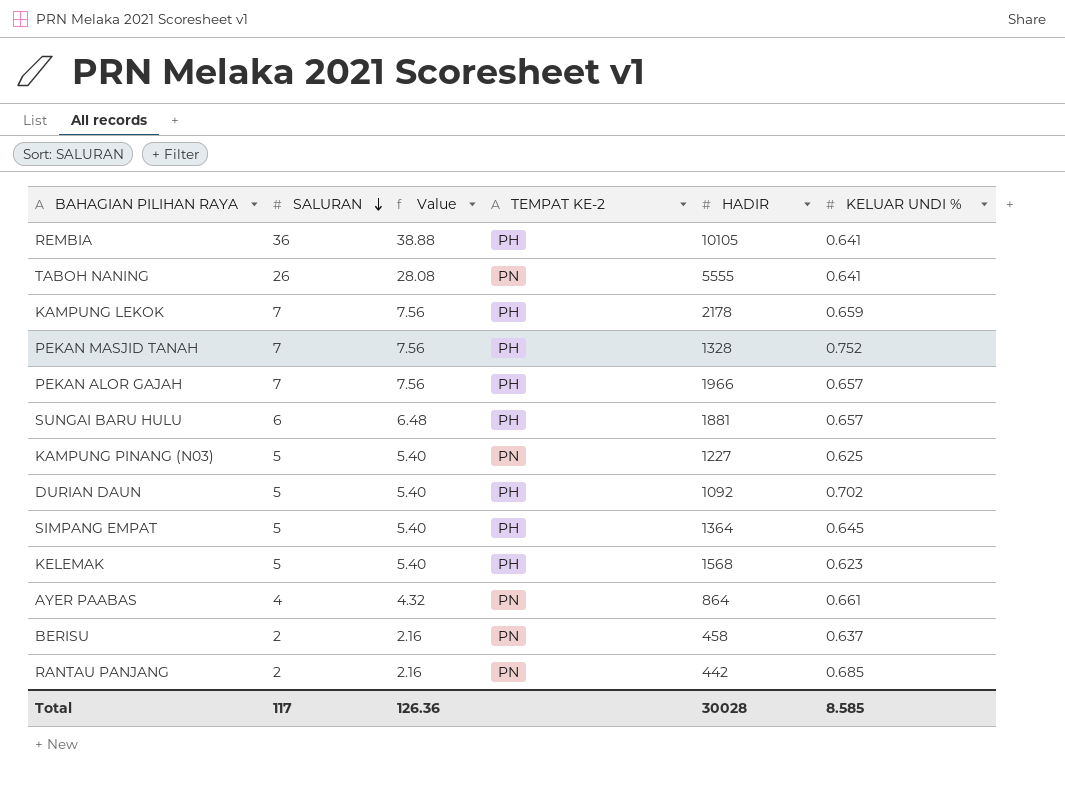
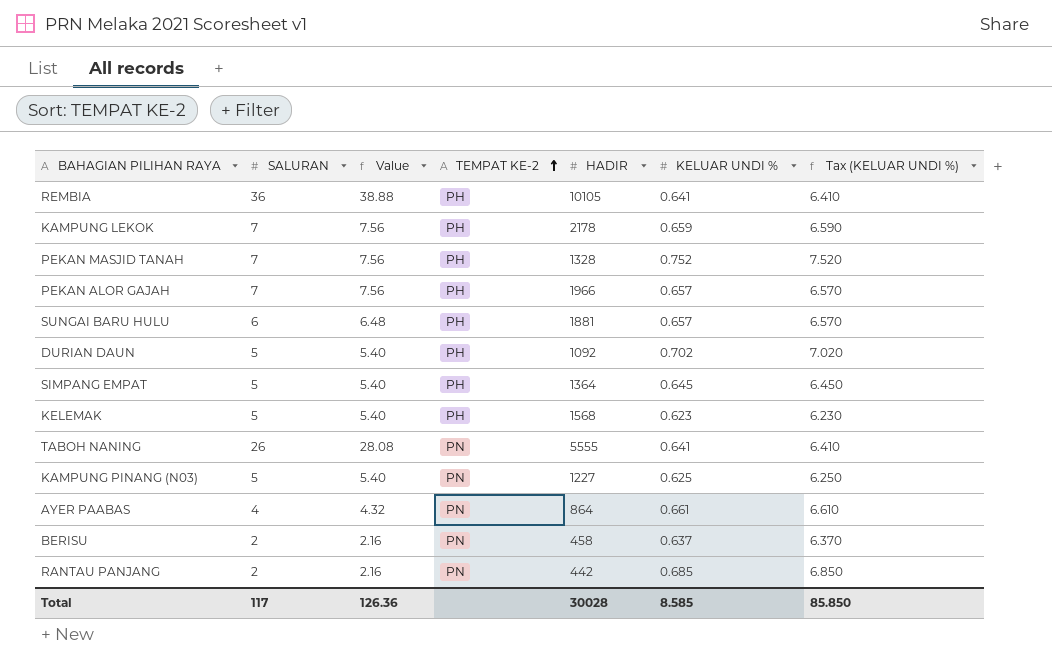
row order: SALURAN descending -> TEMPAT KE-2 ascending
column Tax (KELUAR UNDI %) | formula: none -> [KELUAR UNDI %] * 10

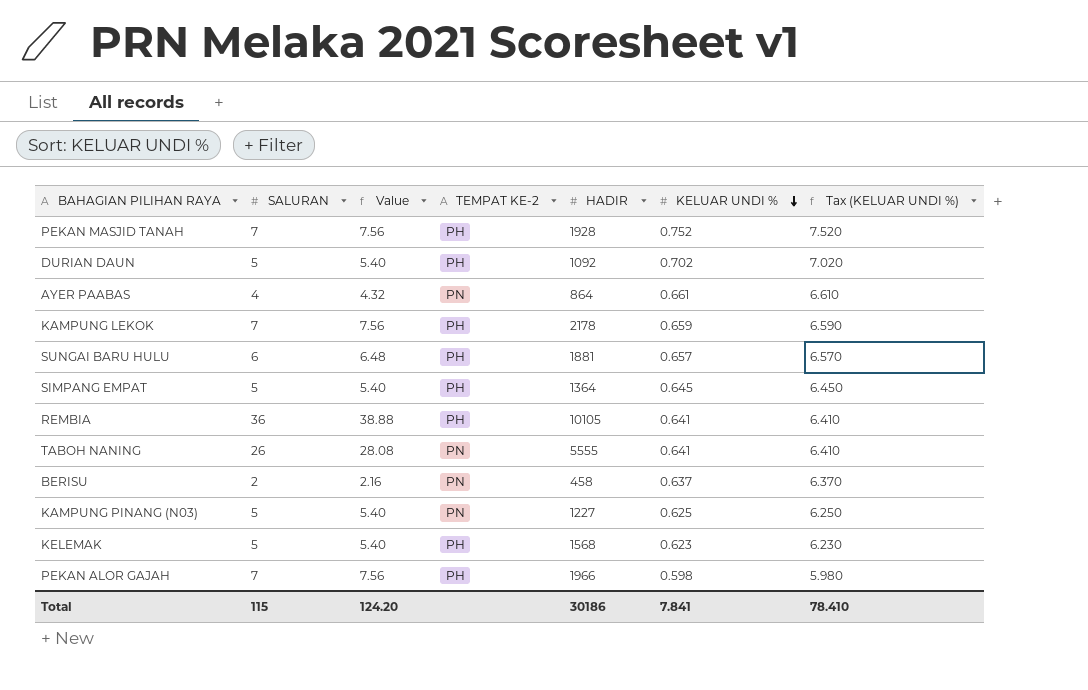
row order: TEMPAT KE-2 ascending -> KELUAR UNDI % descending
row RANTAU PANJANG: 2 | 2.16 | PN | 442 | 0.685 | 6.850 -> none
PEKAN MASJID TANAH | HADIR: 1328 -> 1928
PEKAN ALOR GAJAH | KELUAR UNDI %: 0.657 -> 0.598
PEKAN ALOR GAJAH | Tax (KELUAR UNDI %): 6.570 -> 5.980
Total | SALURAN: 117 -> 115
Total | Value: 126.36 -> 124.20
Total | HADIR: 30028 -> 30186
Total | KELUAR UNDI %: 8.585 -> 7.841
Total | Tax (KELUAR UNDI %): 85.850 -> 78.410

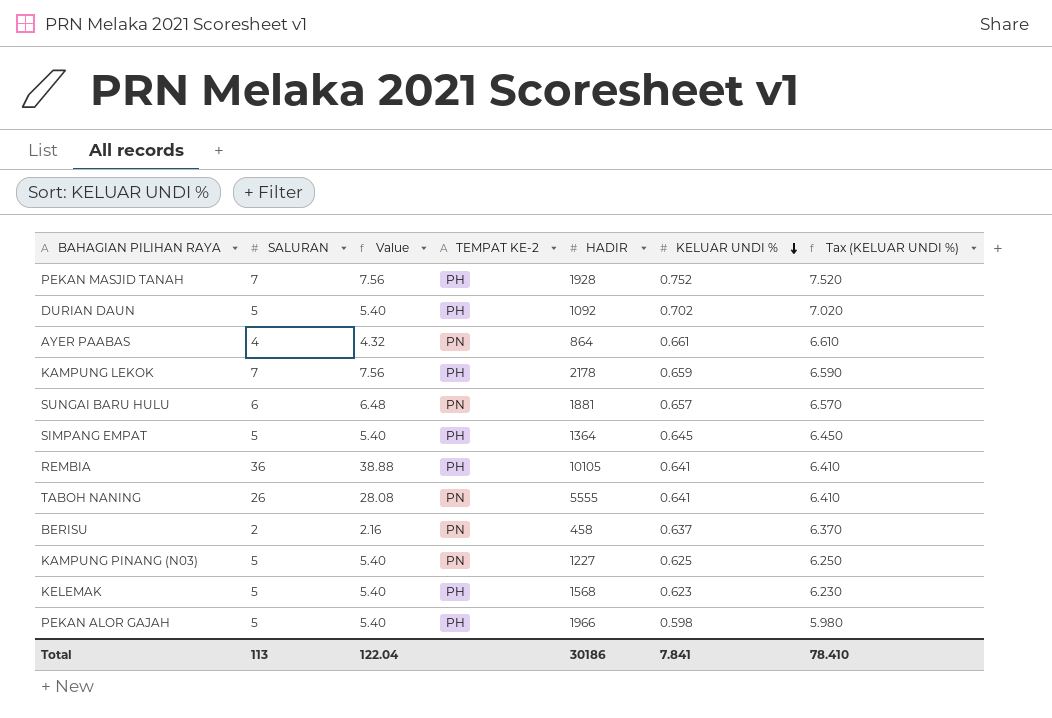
SUNGAI BARU HULU | TEMPAT KE-2: PH -> PN
PEKAN ALOR GAJAH | SALURAN: 7 -> 5
PEKAN ALOR GAJAH | Value: 7.56 -> 5.40
Total | SALURAN: 115 -> 113
Total | Value: 124.20 -> 122.04

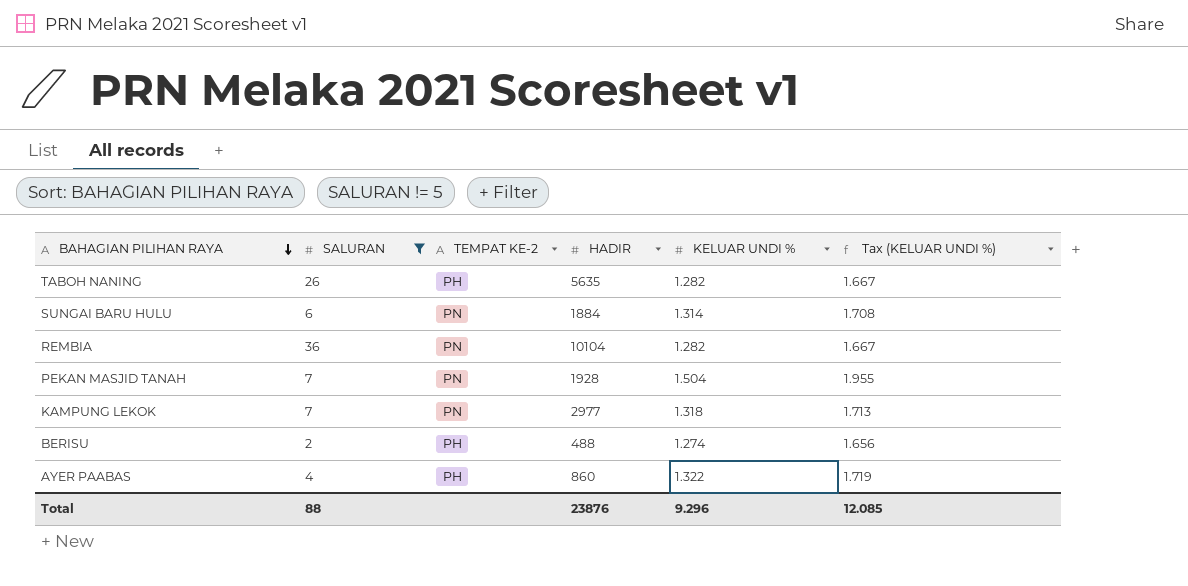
filter: none -> SALURAN != 5
row order: KELUAR UNDI % descending -> BAHAGIAN PILIHAN RAYA descending
column Value | formula: [SALURAN] * 1.08 -> none
column Tax (KELUAR UNDI %) | formula: [KELUAR UNDI %] * 10 -> [KELUAR UNDI %] * 1.3
TABOH NANING | TEMPAT KE-2: PN -> PH
TABOH NANING | HADIR: 5555 -> 5635
TABOH NANING | KELUAR UNDI %: 0.641 -> 1.282
SUNGAI BARU HULU | HADIR: 1881 -> 1884
SUNGAI BARU HULU | KELUAR UNDI %: 0.657 -> 1.314
REMBIA | TEMPAT KE-2: PH -> PN
REMBIA | HADIR: 10105 -> 10104
REMBIA | KELUAR UNDI %: 0.641 -> 1.282
PEKAN MASJID TANAH | TEMPAT KE-2: PH -> PN
PEKAN MASJID TANAH | KELUAR UNDI %: 0.752 -> 1.504
KAMPUNG LEKOK | TEMPAT KE-2: PH -> PN
KAMPUNG LEKOK | HADIR: 2178 -> 2977
KAMPUNG LEKOK | KELUAR UNDI %: 0.659 -> 1.318
BERISU | TEMPAT KE-2: PN -> PH
BERISU | HADIR: 458 -> 488
BERISU | KELUAR UNDI %: 0.637 -> 1.274
AYER PAABAS | TEMPAT KE-2: PN -> PH
AYER PAABAS | HADIR: 864 -> 860
AYER PAABAS | KELUAR UNDI %: 0.661 -> 1.322
Total | SALURAN: 113 -> 88
Total | HADIR: 30186 -> 23876
Total | KELUAR UNDI %: 7.841 -> 9.296
Total | Tax (KELUAR UNDI %): 78.410 -> 12.085

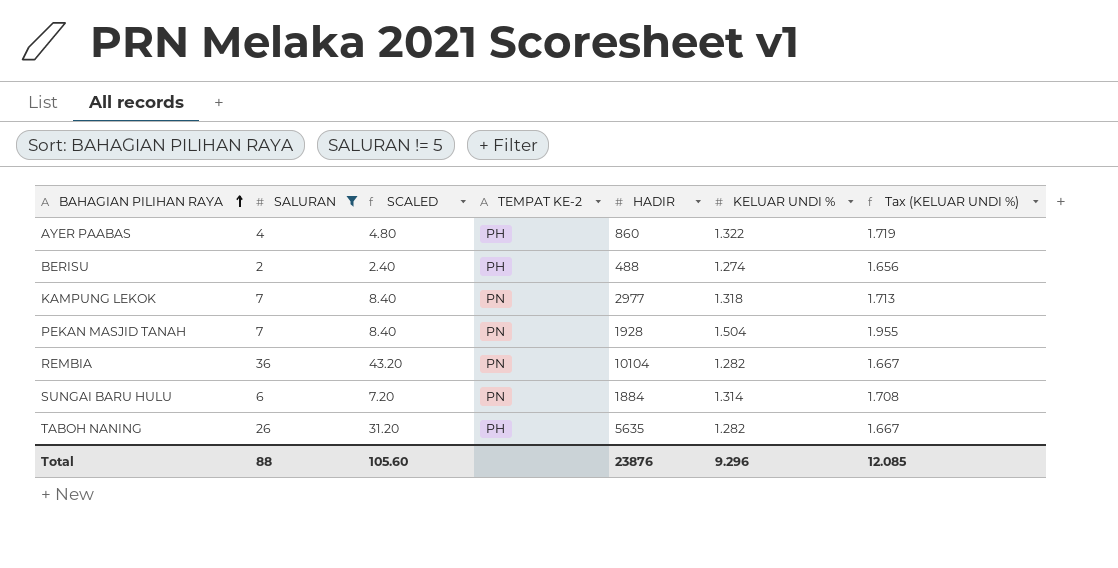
row order: BAHAGIAN PILIHAN RAYA descending -> BAHAGIAN PILIHAN RAYA ascending
column SCALED | formula: none -> [SALURAN] * 1.2

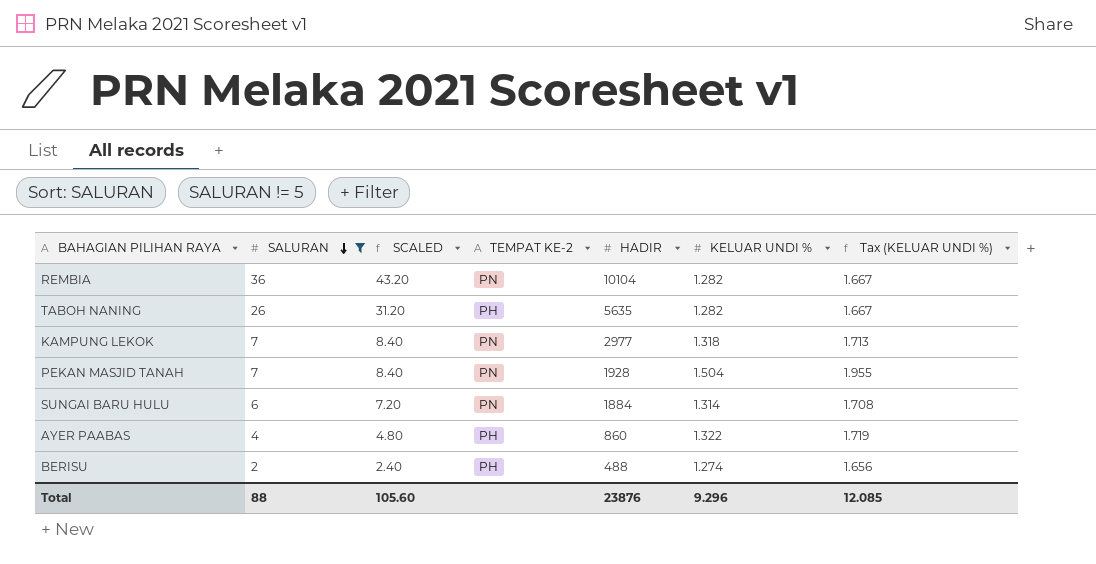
row order: BAHAGIAN PILIHAN RAYA ascending -> SALURAN descending

